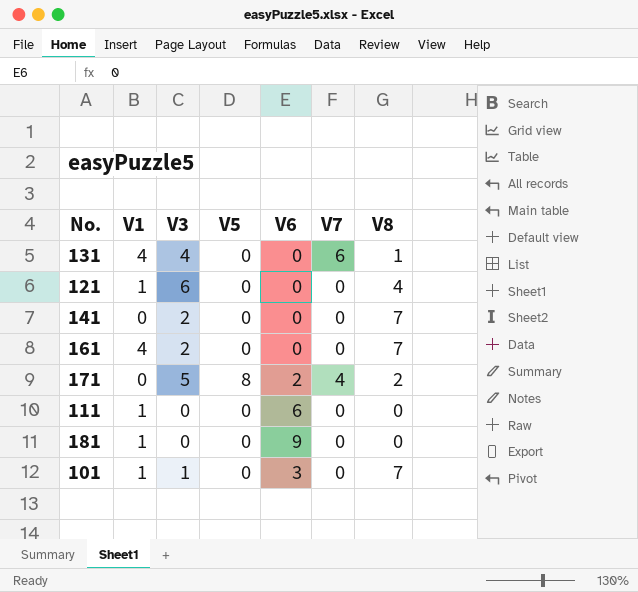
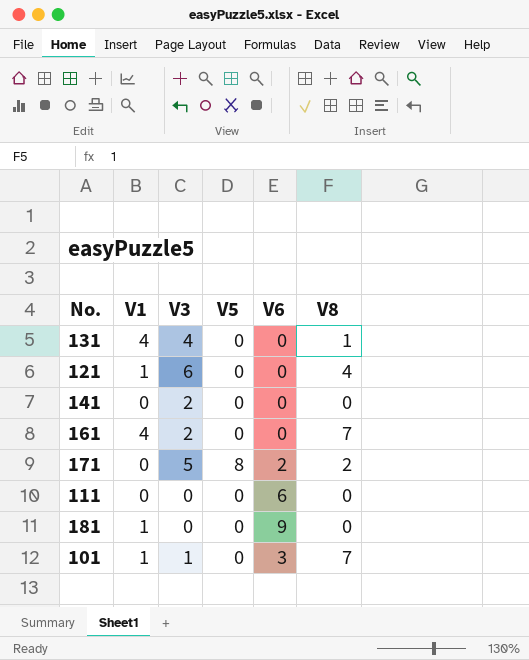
column V7 | position: 6 -> none
141 | V8: 7 -> 0
111 | V1: 1 -> 0

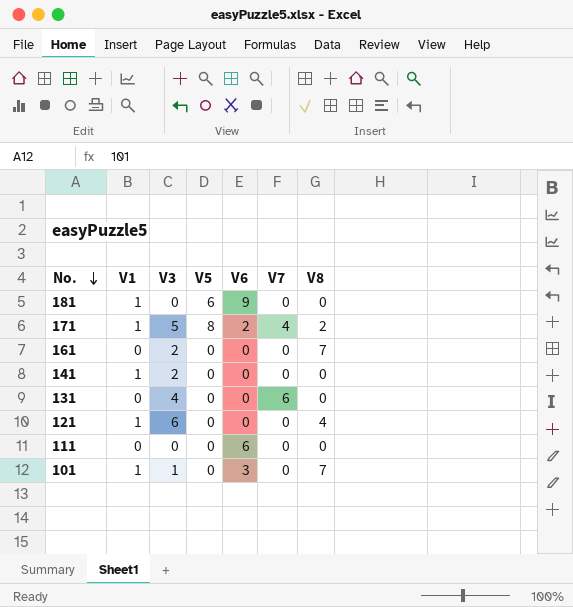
row order: none -> No. descending
column V7 | position: none -> 6
181 | V5: 0 -> 6
171 | V1: 0 -> 1
161 | V1: 4 -> 0
141 | V1: 0 -> 1
131 | V1: 4 -> 0
131 | V8: 1 -> 0

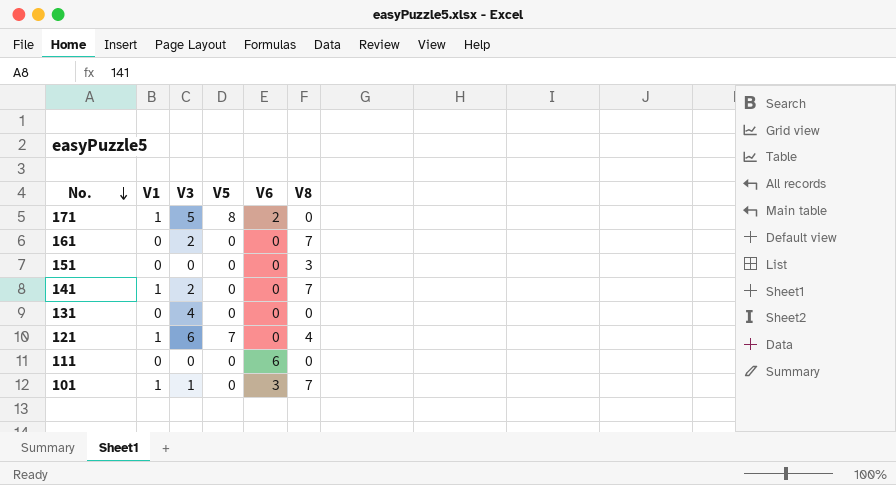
column V7 | position: 6 -> none
row 181: 1 | 0 | 6 | 9 | 0 | 0 -> none
171 | V8: 2 -> 0
row 151: none -> 0 | 0 | 0 | 0 | 3
141 | V8: 0 -> 7
121 | V5: 0 -> 7

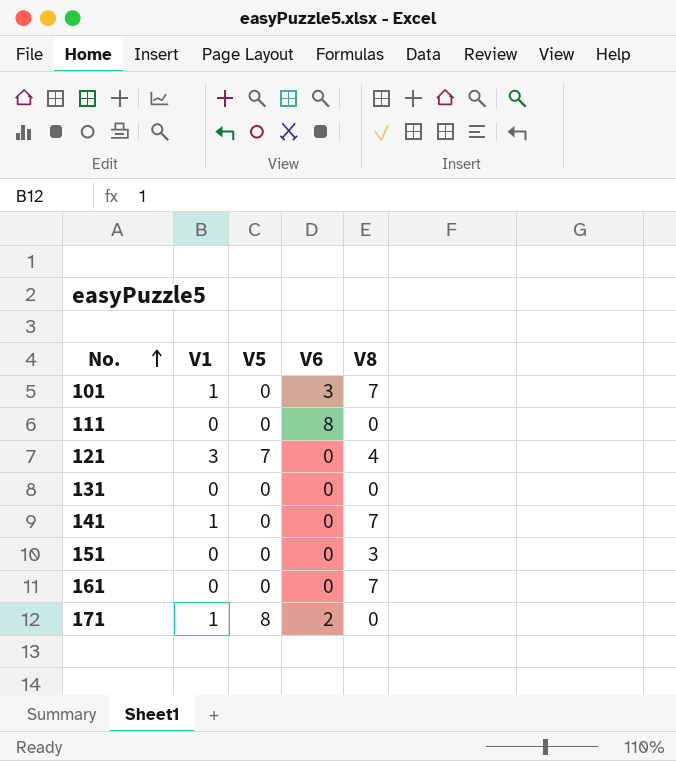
row order: No. descending -> No. ascending
column V3 | position: 3 -> none
111 | V6: 6 -> 8
121 | V1: 1 -> 3

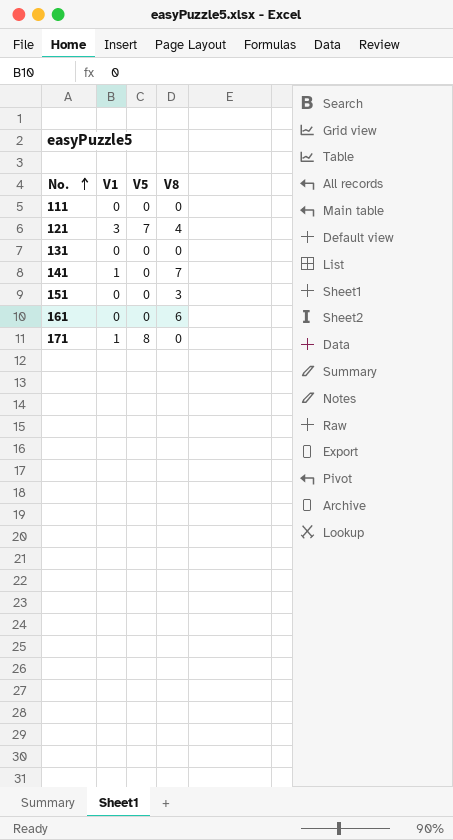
column V6 | position: 4 -> none
row 101: 1 | 0 | 3 | 7 -> none
161 | V8: 7 -> 6

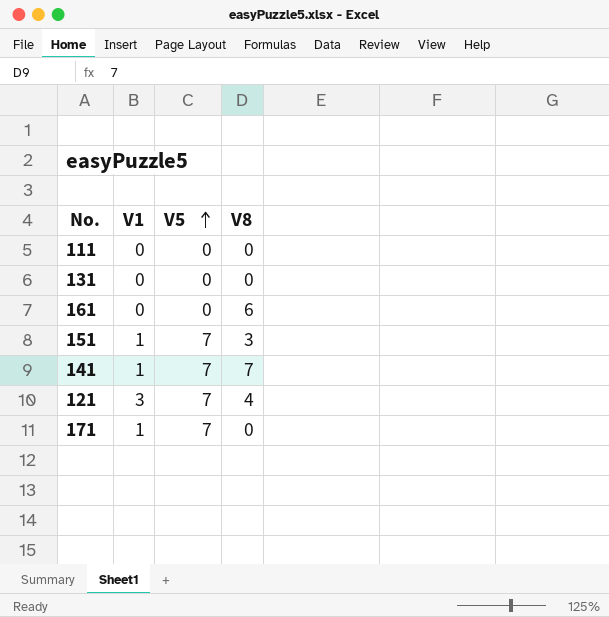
row order: No. ascending -> V5 ascending
151 | V1: 0 -> 1
151 | V5: 0 -> 7
141 | V5: 0 -> 7
171 | V5: 8 -> 7

